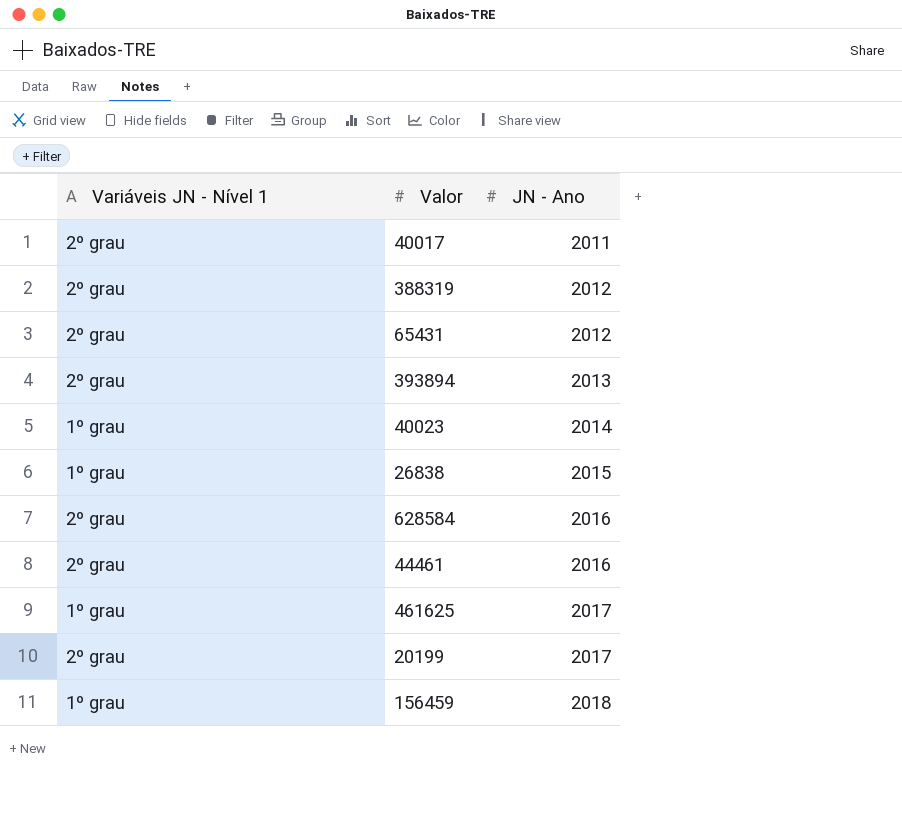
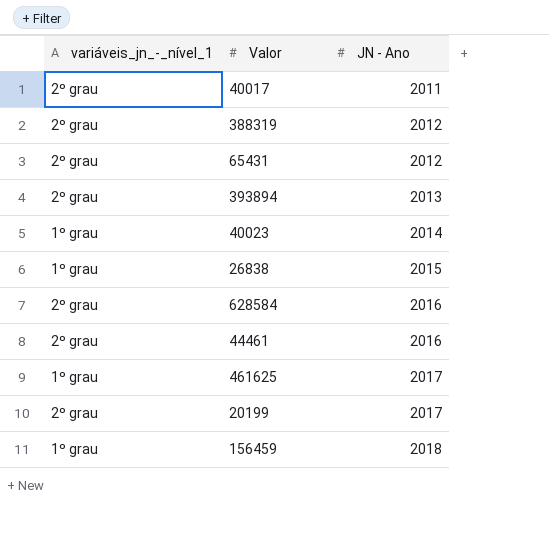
column name: Variáveis JN - Nível 1 -> variáveis_jn_-_nível_1

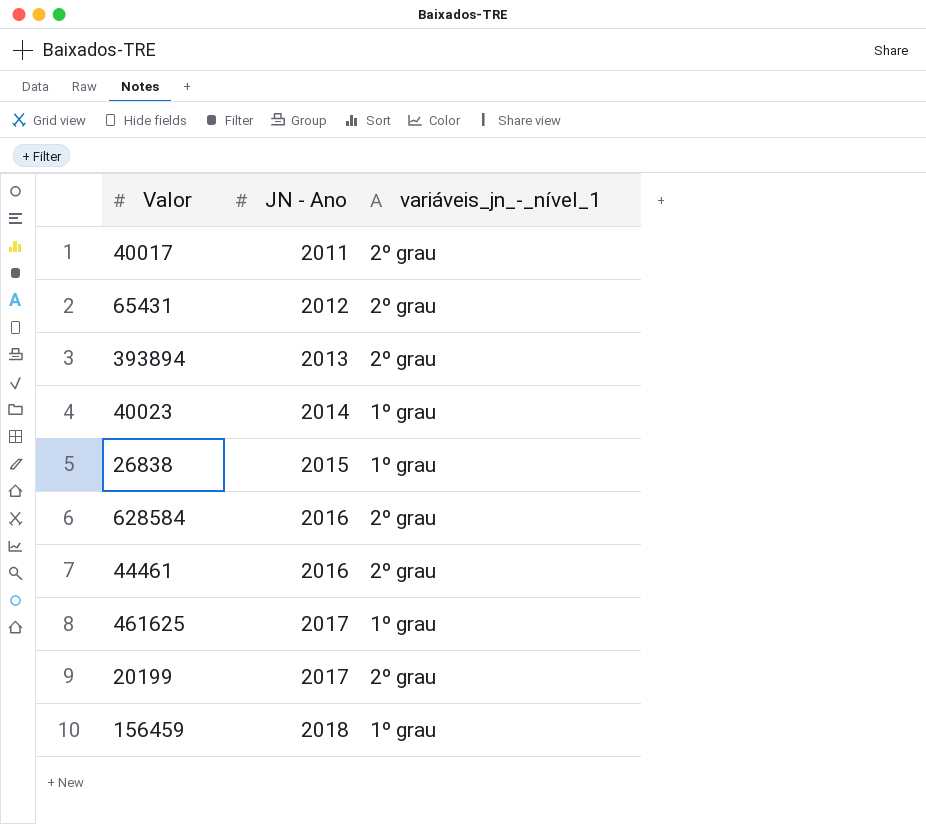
column variáveis_jn_-_nível_1 | position: 1 -> 3
row 388319: 2º grau | 2012 -> none

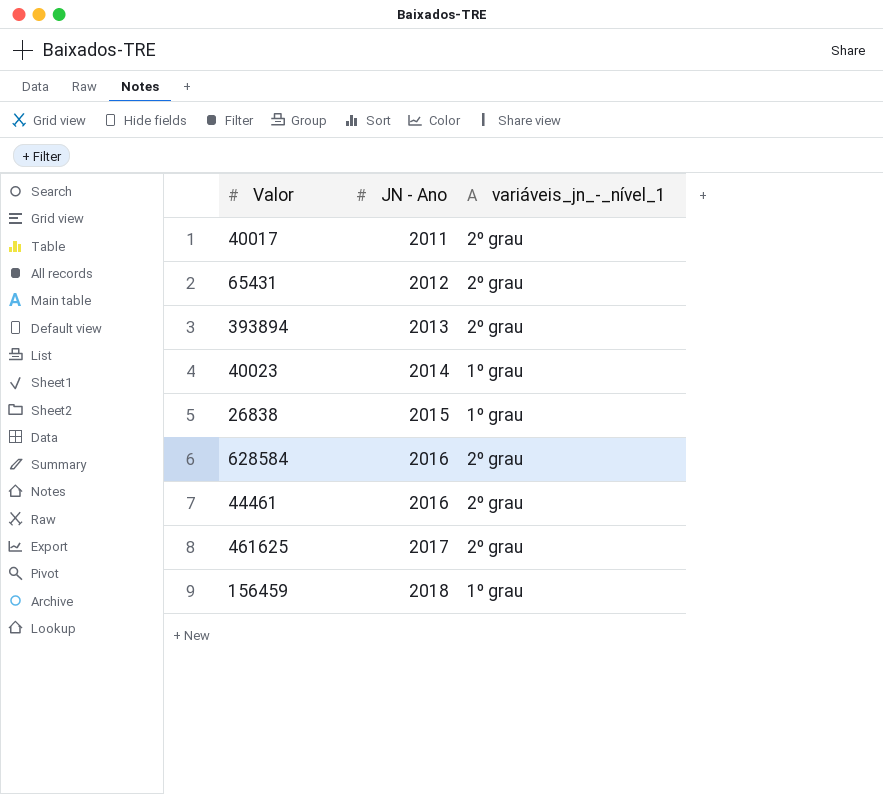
row 20199: 2017 | 2º grau -> none
461625 | variáveis_jn_-_nível_1: 1º grau -> 2º grau

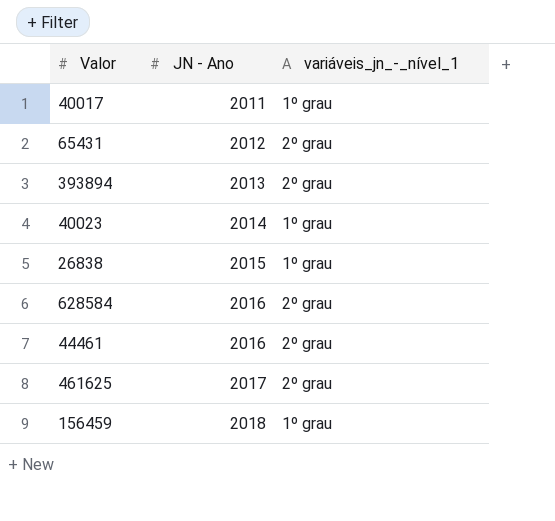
40017 | variáveis_jn_-_nível_1: 2º grau -> 1º grau

